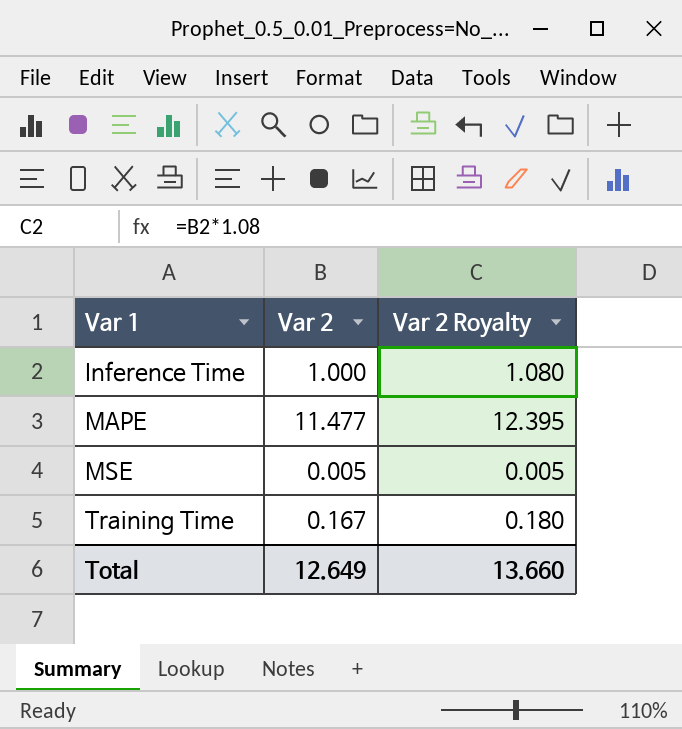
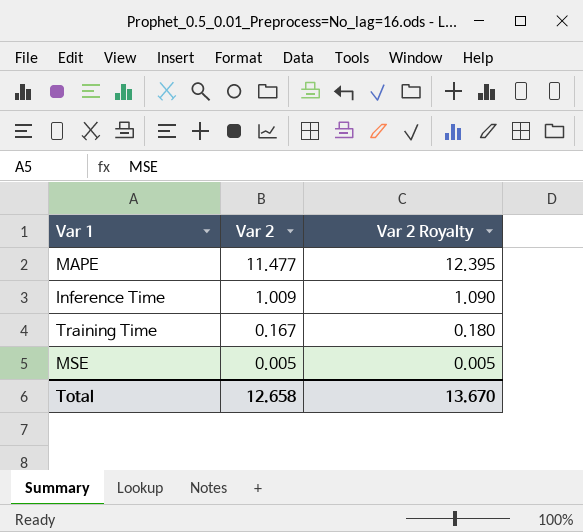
row order: Var 1 ascending -> Var 2 descending
Inference Time | Var 2: 1.000 -> 1.009
Inference Time | Var 2 Royalty: 1.080 -> 1.090
Total | Var 2: 12.649 -> 12.658
Total | Var 2 Royalty: 13.660 -> 13.670

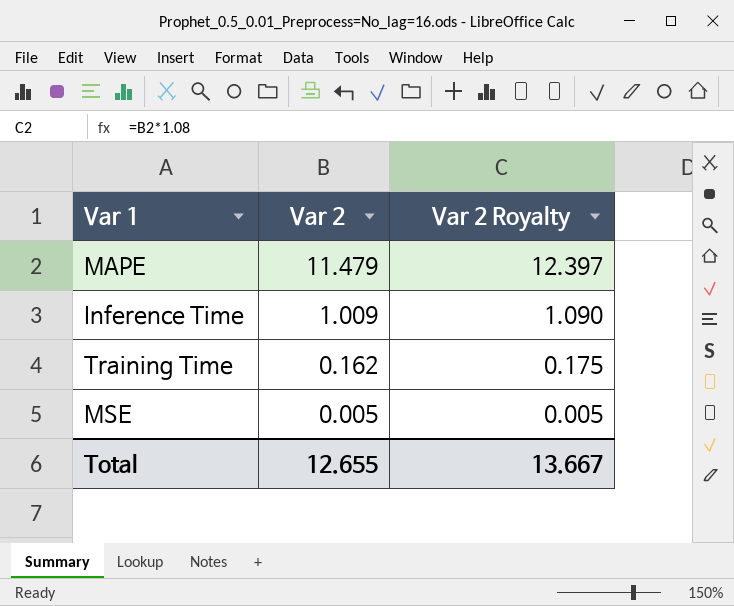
MAPE | Var 2: 11.477 -> 11.479
MAPE | Var 2 Royalty: 12.395 -> 12.397
Training Time | Var 2: 0.167 -> 0.162
Training Time | Var 2 Royalty: 0.180 -> 0.175
Total | Var 2: 12.658 -> 12.655
Total | Var 2 Royalty: 13.670 -> 13.667

